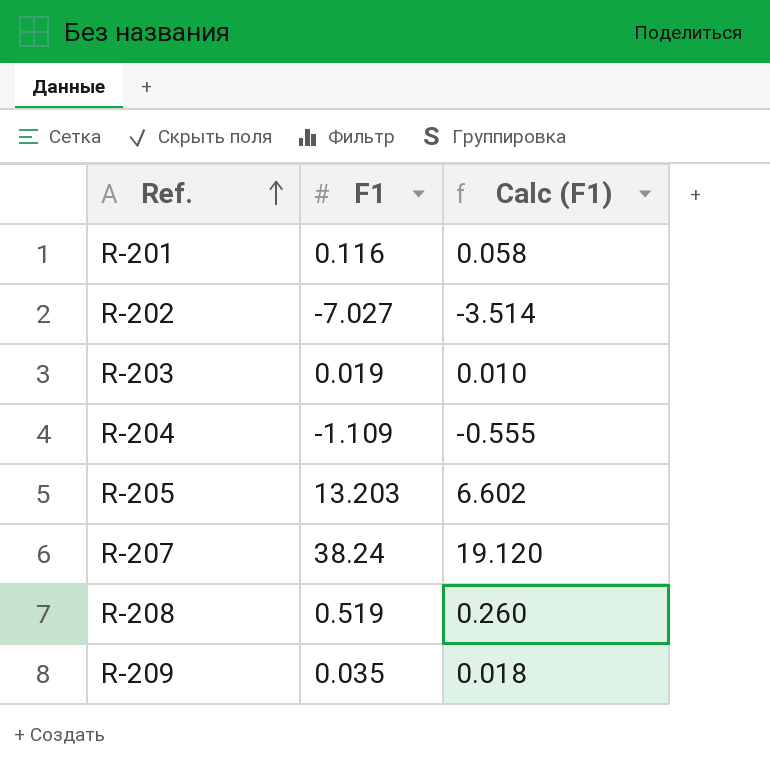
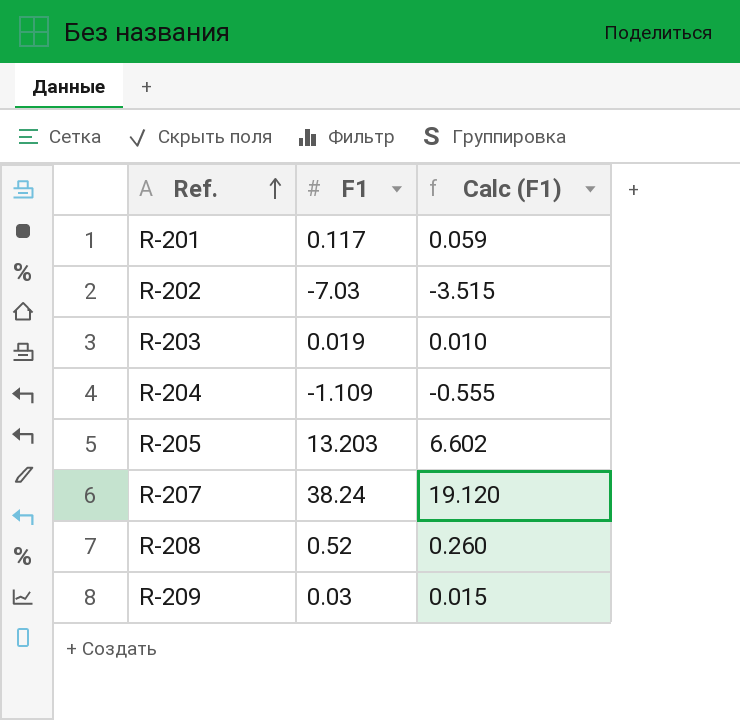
R-201 | F1: 0.116 -> 0.117
R-201 | Calc (F1): 0.058 -> 0.059
R-202 | F1: -7.027 -> -7.03
R-202 | Calc (F1): -3.514 -> -3.515
R-208 | F1: 0.519 -> 0.52
R-209 | F1: 0.035 -> 0.03
R-209 | Calc (F1): 0.018 -> 0.015

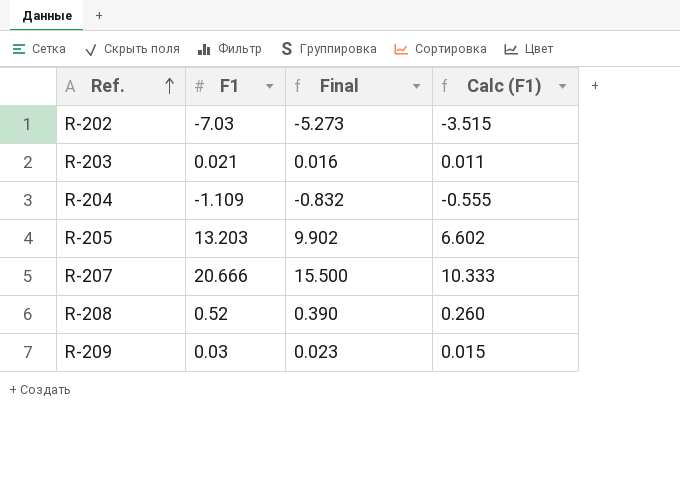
column Final | formula: none -> [F1] * 0.75
row R-201: 0.117 | 0.059 -> none
R-203 | F1: 0.019 -> 0.021
R-203 | Calc (F1): 0.010 -> 0.011
R-207 | F1: 38.24 -> 20.666
R-207 | Calc (F1): 19.120 -> 10.333

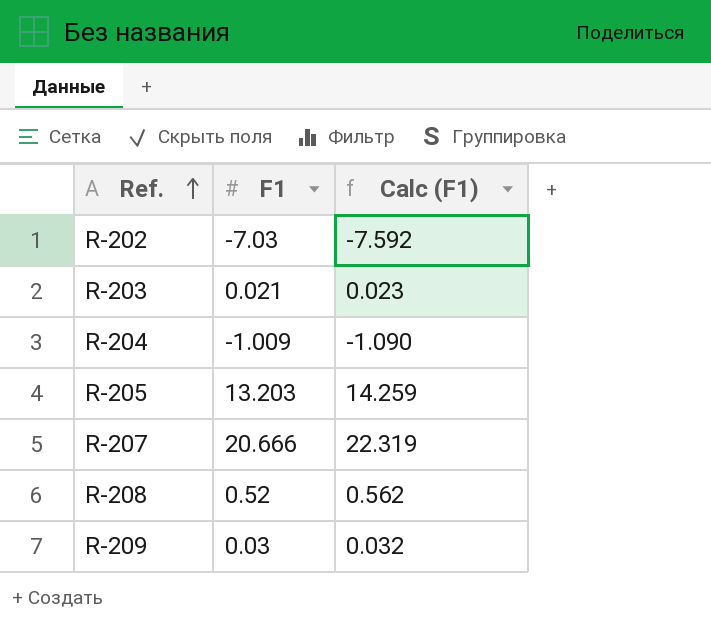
column Final | formula: [F1] * 0.75 -> none
column Calc (F1) | formula: [F1] * 0.5 -> [F1] * 1.08
R-204 | F1: -1.109 -> -1.009

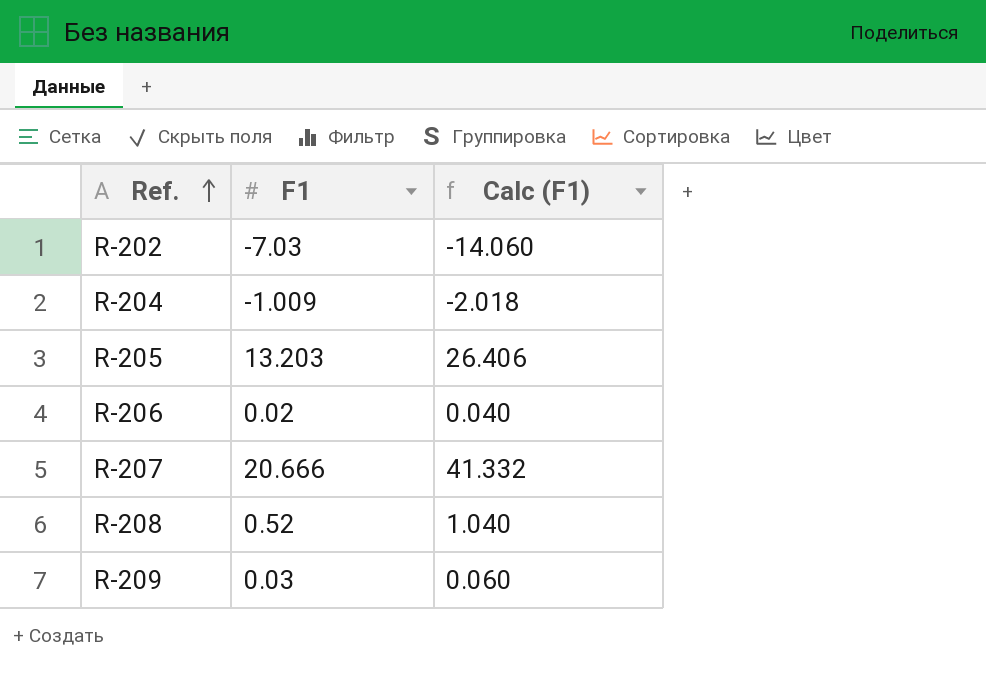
column Calc (F1) | formula: [F1] * 1.08 -> [F1] * 2
row R-203: 0.021 | 0.023 -> none
row R-206: none -> 0.02 | 0.040

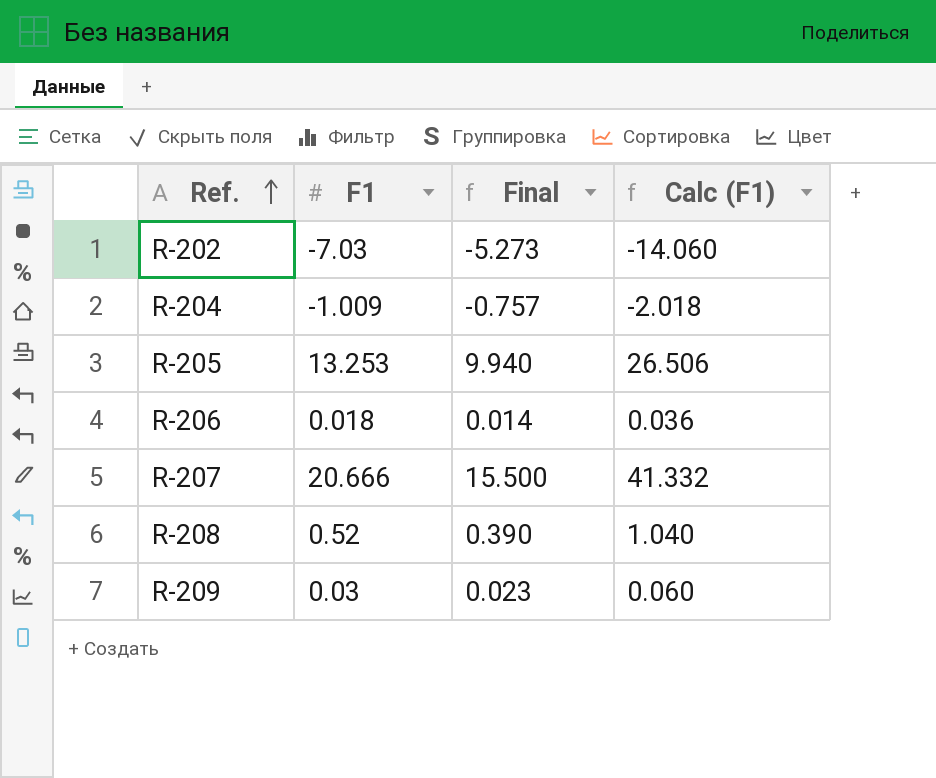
column Final | formula: none -> [F1] * 0.75
R-205 | F1: 13.203 -> 13.253
R-205 | Calc (F1): 26.406 -> 26.506
R-206 | F1: 0.02 -> 0.018
R-206 | Calc (F1): 0.040 -> 0.036

